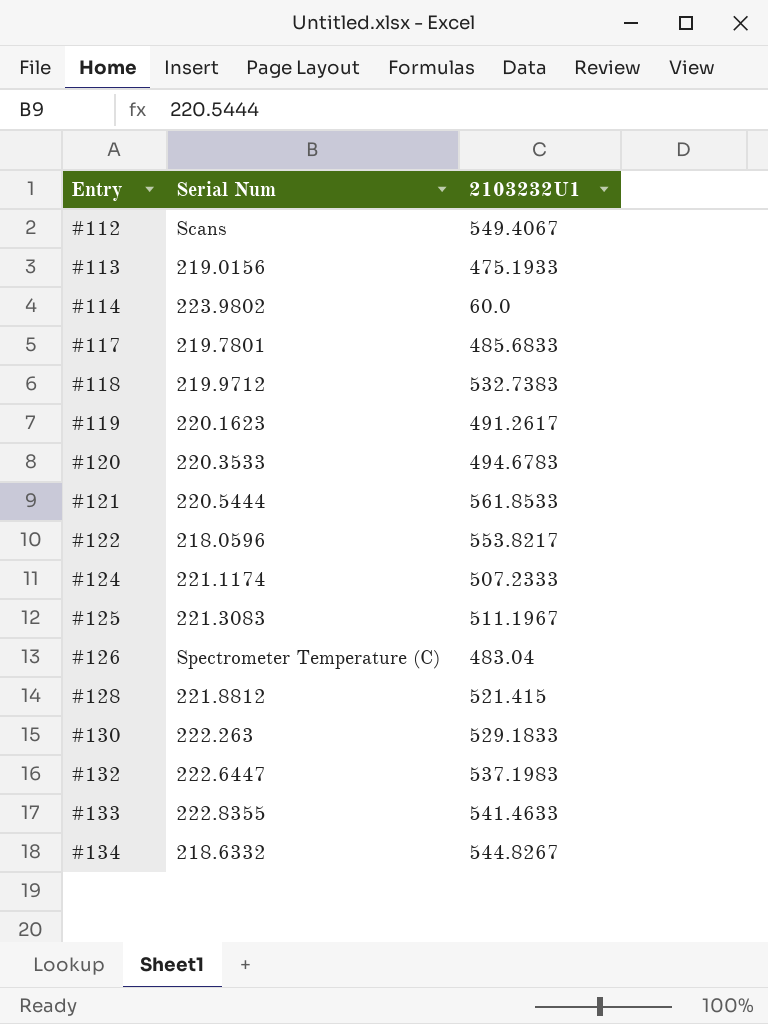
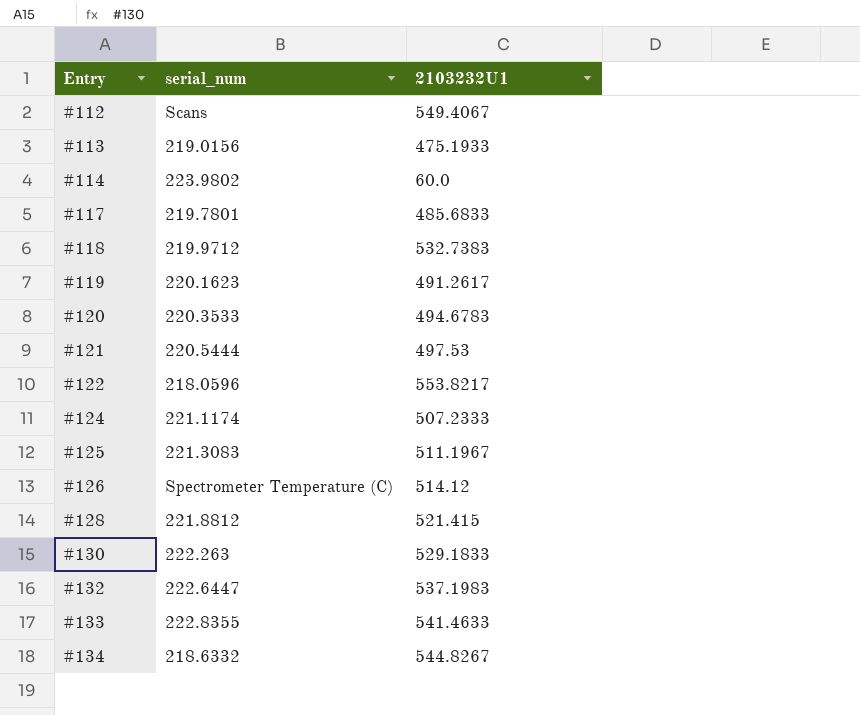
column name: Serial Num -> serial_num
#121 | 2103232U1: 561.8533 -> 497.53
#126 | 2103232U1: 483.04 -> 514.12

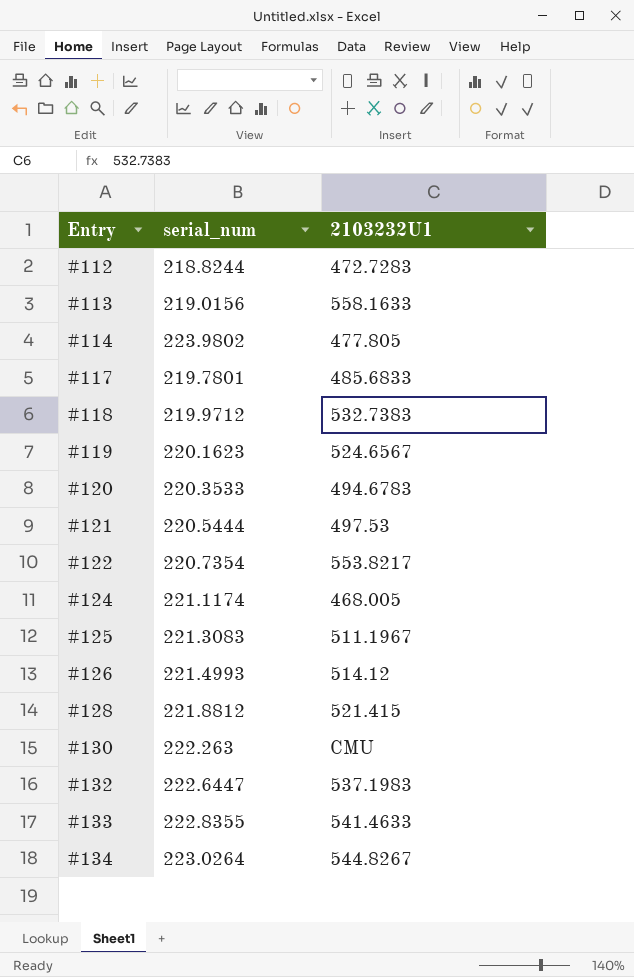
#112 | serial_num: Scans -> 218.8244
#112 | 2103232U1: 549.4067 -> 472.7283
#113 | 2103232U1: 475.1933 -> 558.1633
#114 | 2103232U1: 60.0 -> 477.805
#119 | 2103232U1: 491.2617 -> 524.6567
#122 | serial_num: 218.0596 -> 220.7354
#124 | 2103232U1: 507.2333 -> 468.005
#126 | serial_num: Spectrometer Temperature (C) -> 221.4993
#130 | 2103232U1: 529.1833 -> CMU
#134 | serial_num: 218.6332 -> 223.0264

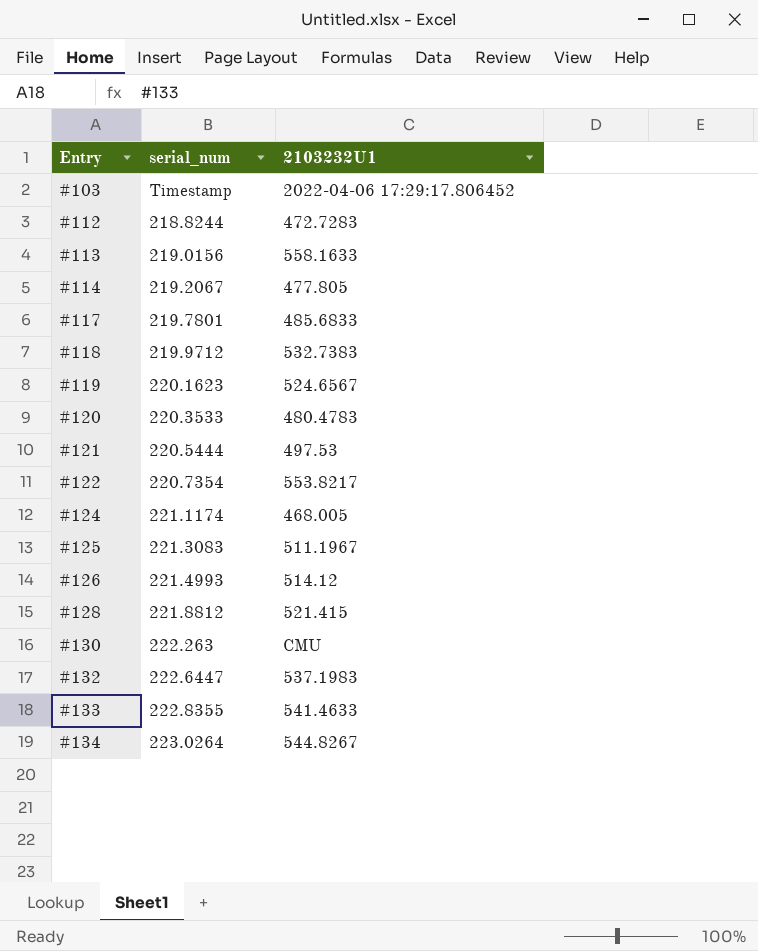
row #103: none -> Timestamp | 2022-04-06 17:29:17.806452
#114 | serial_num: 223.9802 -> 219.2067
#120 | 2103232U1: 494.6783 -> 480.4783

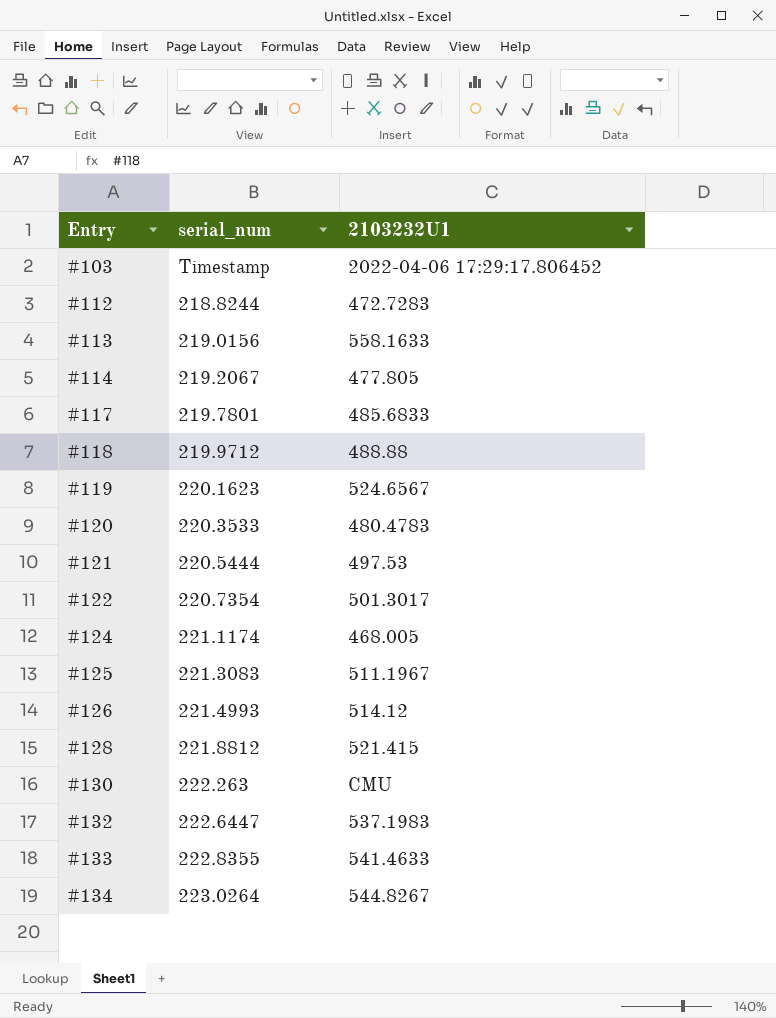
#118 | 2103232U1: 532.7383 -> 488.88
#122 | 2103232U1: 553.8217 -> 501.3017

